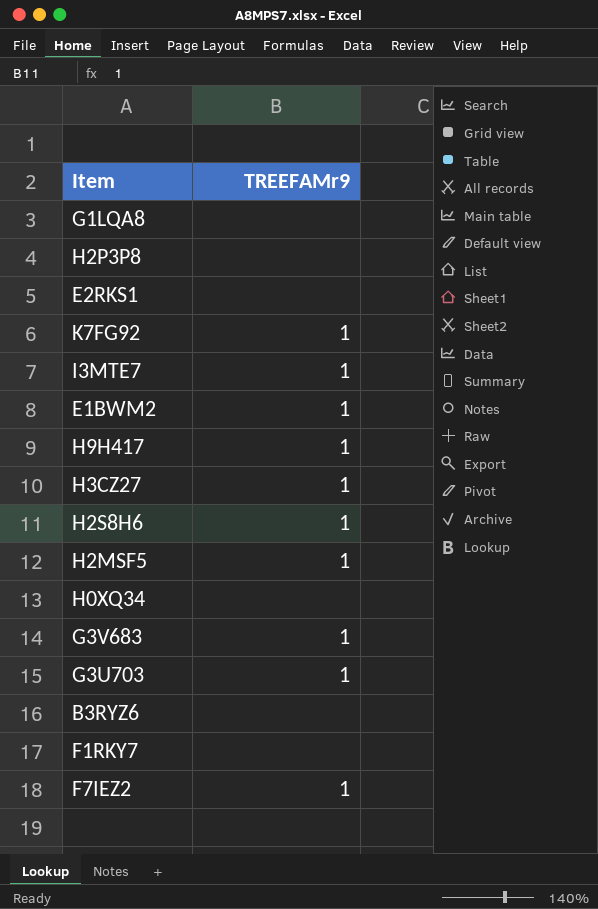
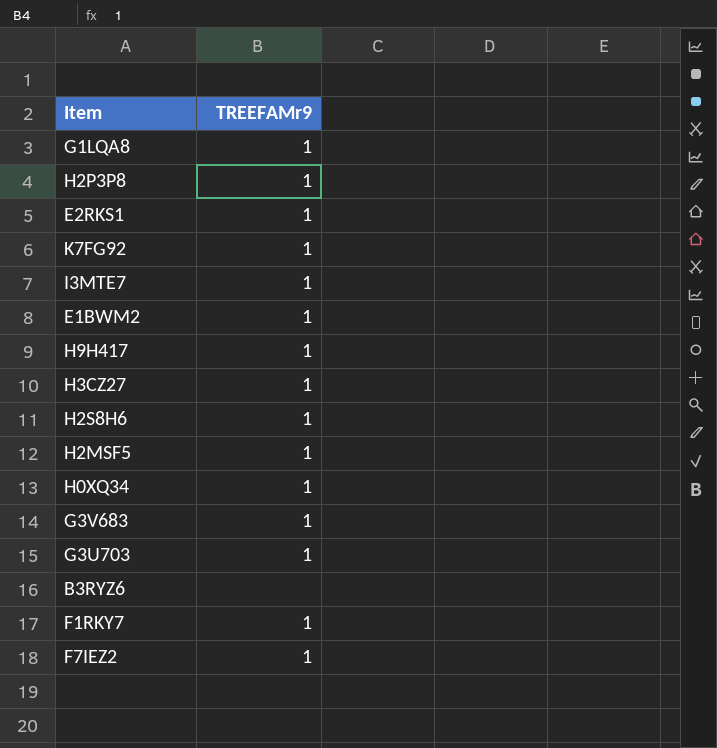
G1LQA8 | TREEFAMr9: none -> 1
H2P3P8 | TREEFAMr9: none -> 1
E2RKS1 | TREEFAMr9: none -> 1
H0XQ34 | TREEFAMr9: none -> 1
F1RKY7 | TREEFAMr9: none -> 1

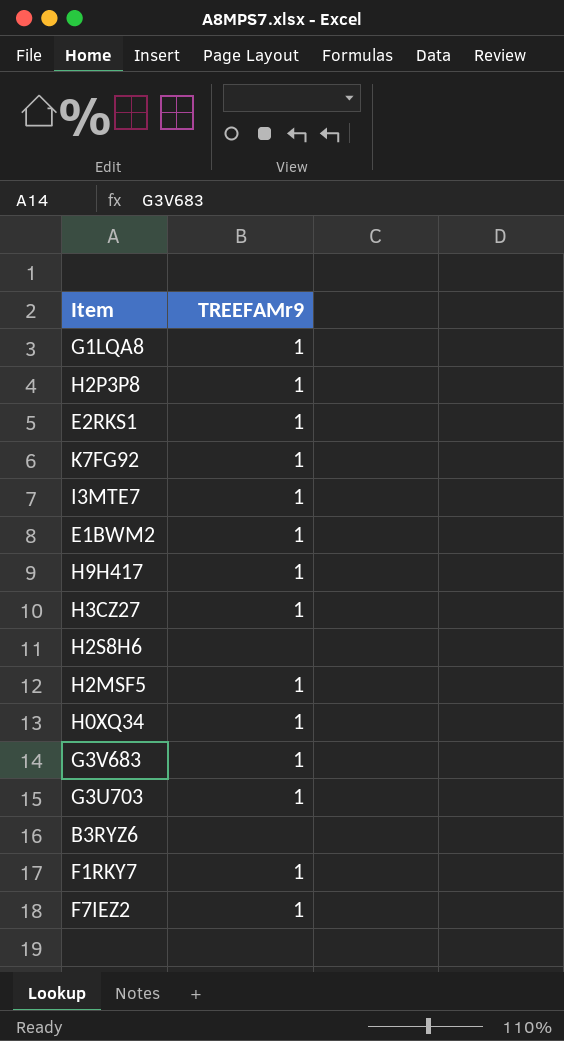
H2S8H6 | TREEFAMr9: 1 -> none

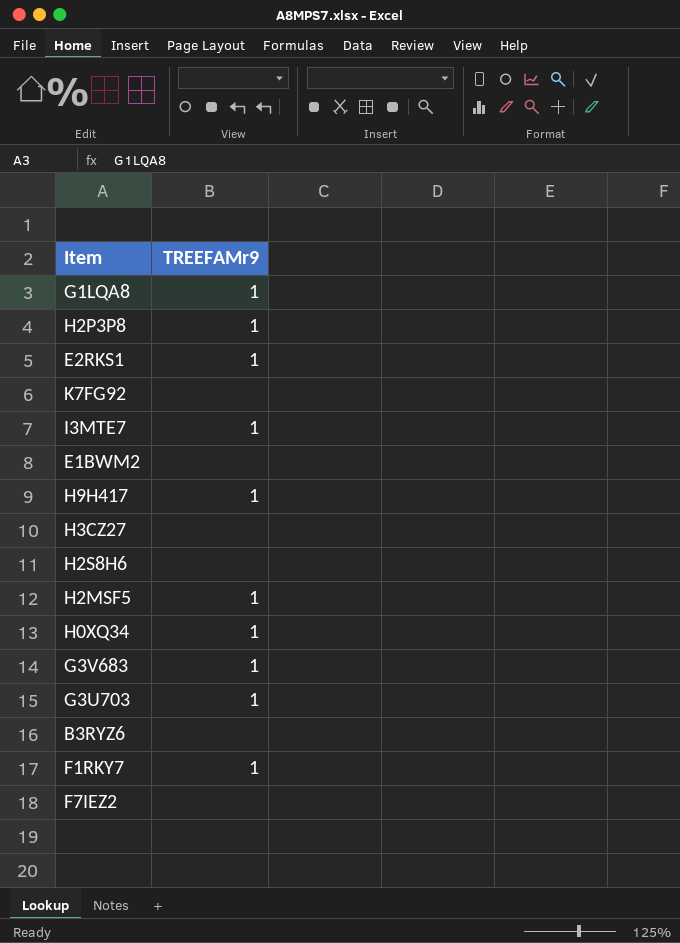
K7FG92 | TREEFAMr9: 1 -> none
E1BWM2 | TREEFAMr9: 1 -> none
H3CZ27 | TREEFAMr9: 1 -> none
F7IEZ2 | TREEFAMr9: 1 -> none

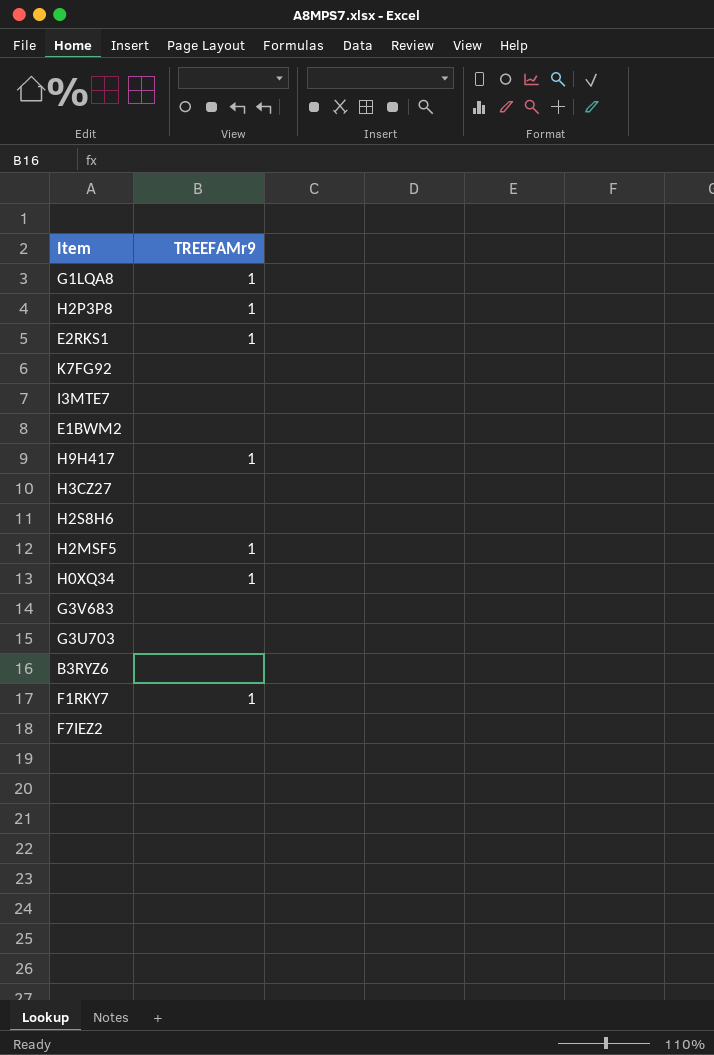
I3MTE7 | TREEFAMr9: 1 -> none
G3V683 | TREEFAMr9: 1 -> none
G3U703 | TREEFAMr9: 1 -> none

